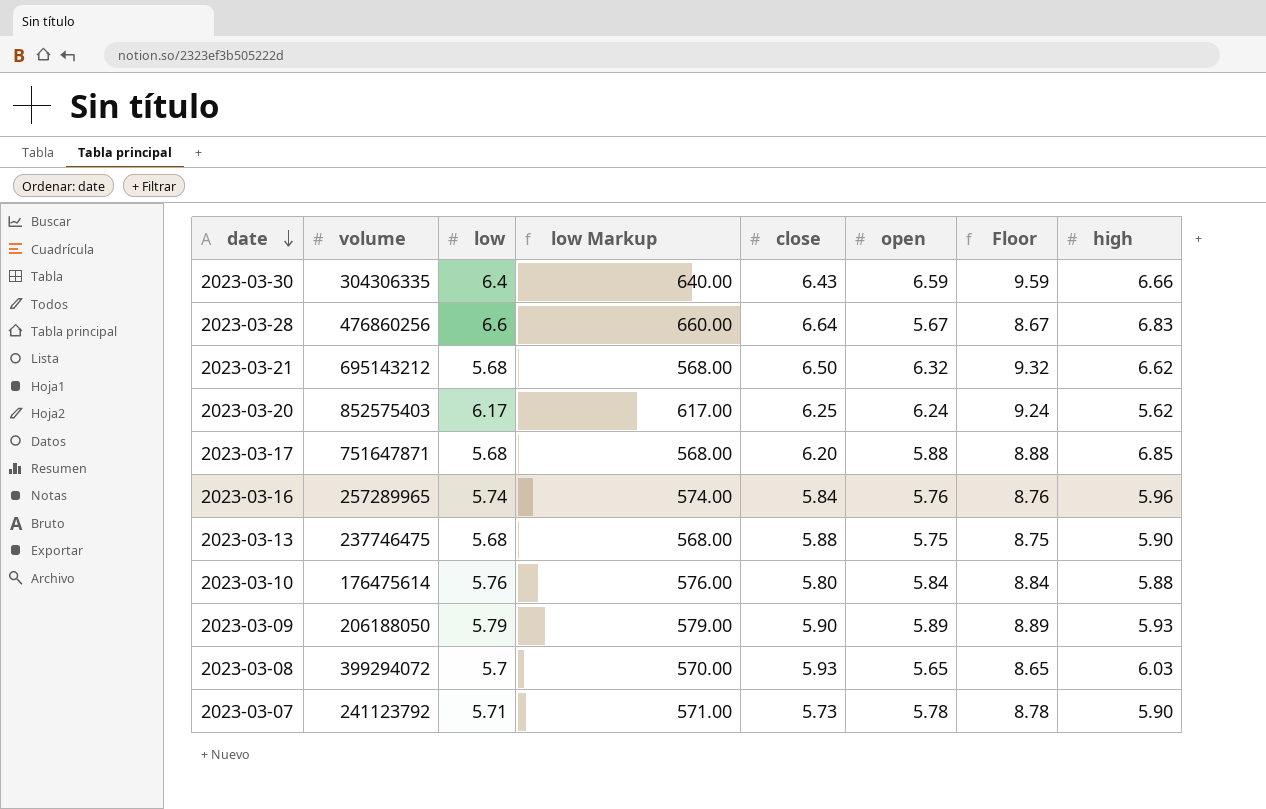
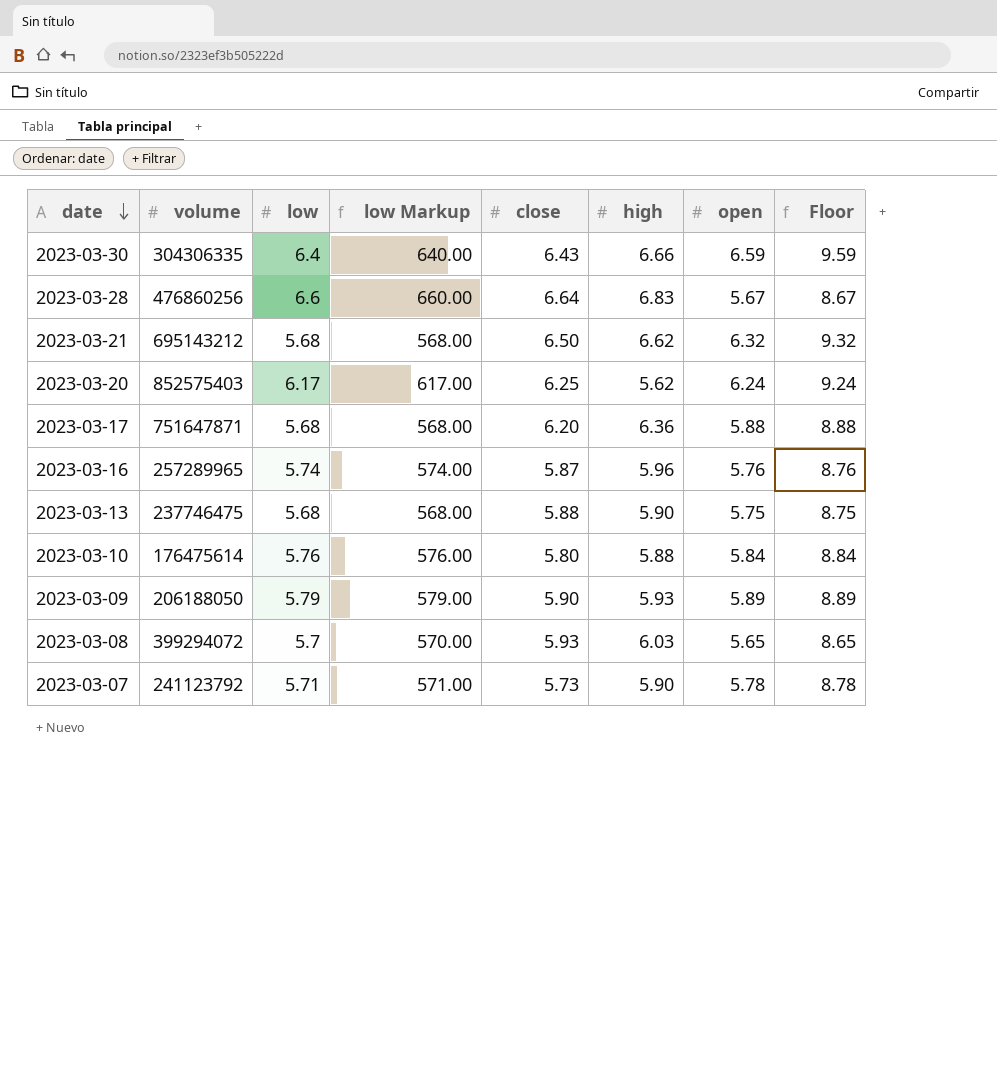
column high | position: 8 -> 6
2023-03-17 | high: 6.85 -> 6.36
2023-03-16 | close: 5.84 -> 5.87

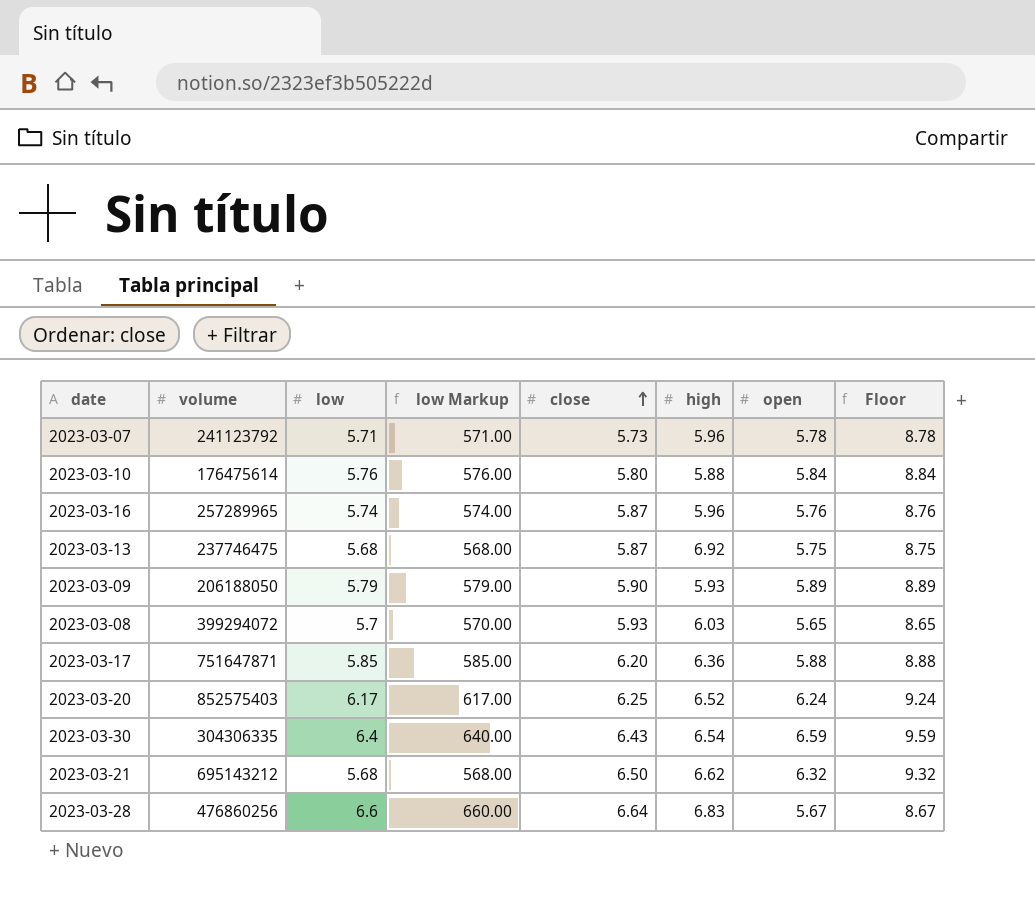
row order: date descending -> close ascending
2023-03-07 | high: 5.90 -> 5.96
2023-03-13 | close: 5.88 -> 5.87
2023-03-13 | high: 5.90 -> 6.92
2023-03-17 | low: 5.68 -> 5.85
2023-03-17 | low Markup: 568.00 -> 585.00
2023-03-20 | high: 5.62 -> 6.52
2023-03-30 | high: 6.66 -> 6.54

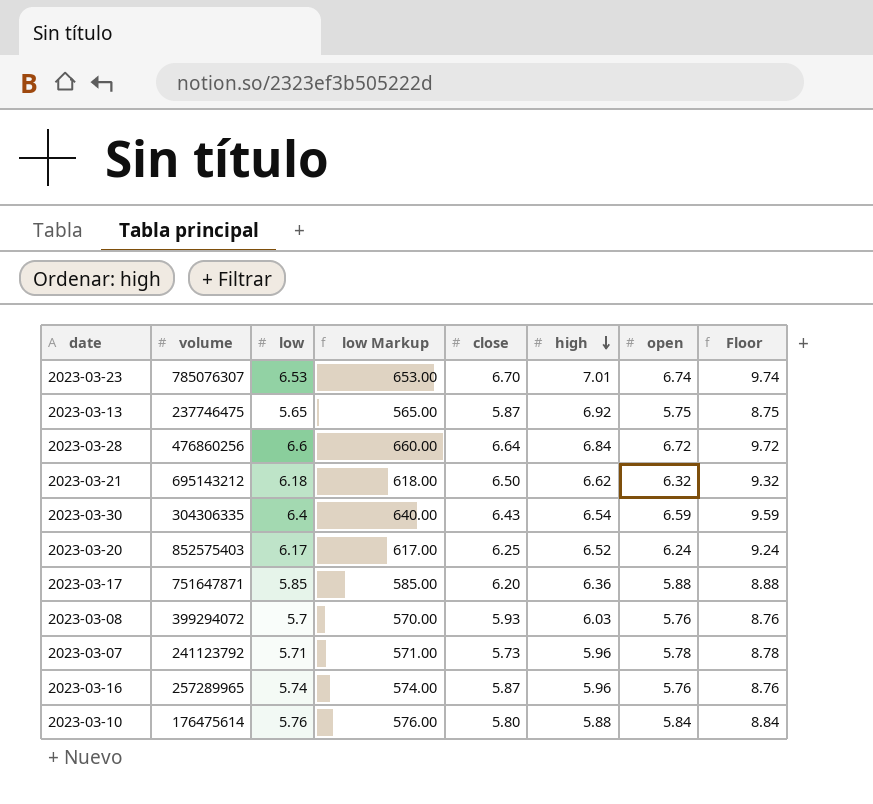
row order: close ascending -> high descending
row 2023-03-09: 206188050 | 5.79 | 579.00 | 5.90 | 5.93 | 5.89 | 8.89 -> none
row 2023-03-23: none -> 785076307 | 6.53 | 653.00 | 6.70 | 7.01 | 6.74 | 9.74
2023-03-13 | low: 5.68 -> 5.65
2023-03-13 | low Markup: 568.00 -> 565.00
2023-03-28 | high: 6.83 -> 6.84
2023-03-28 | open: 5.67 -> 6.72
2023-03-28 | Floor: 8.67 -> 9.72
2023-03-21 | low: 5.68 -> 6.18
2023-03-21 | low Markup: 568.00 -> 618.00
2023-03-08 | open: 5.65 -> 5.76
2023-03-08 | Floor: 8.65 -> 8.76

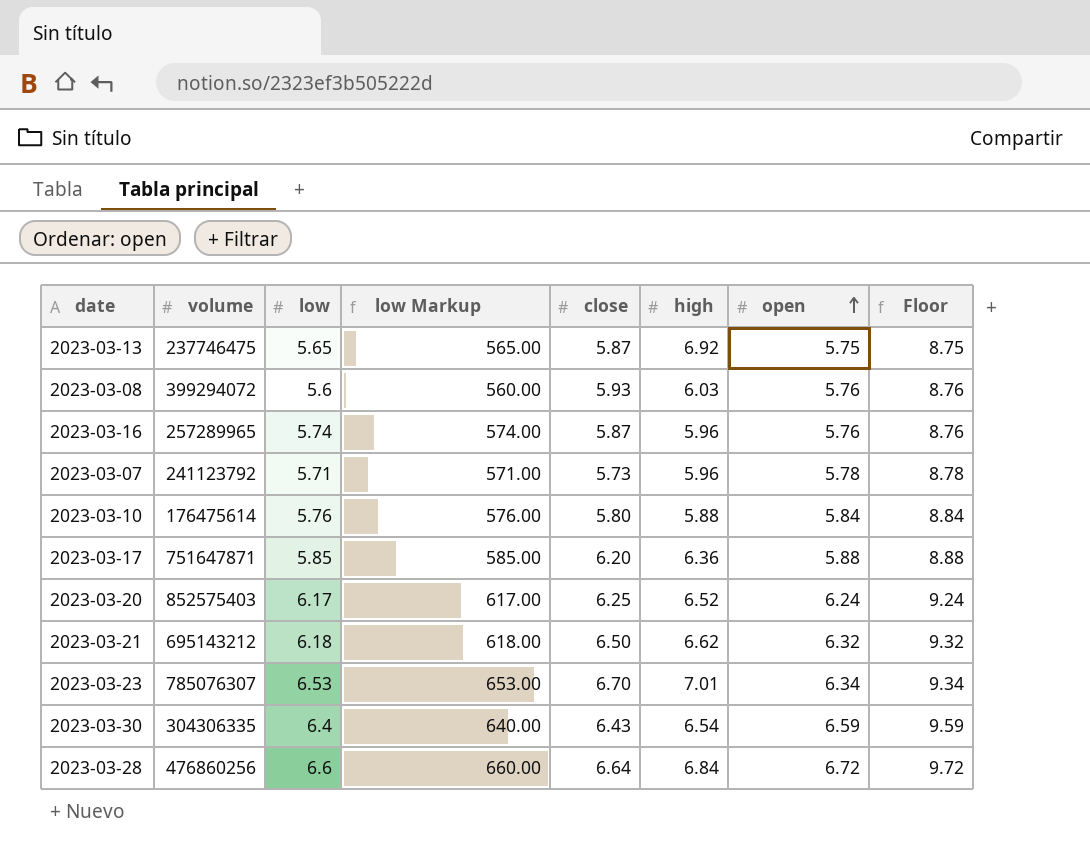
row order: high descending -> open ascending
2023-03-08 | low: 5.7 -> 5.6
2023-03-08 | low Markup: 570.00 -> 560.00
2023-03-23 | open: 6.74 -> 6.34
2023-03-23 | Floor: 9.74 -> 9.34

